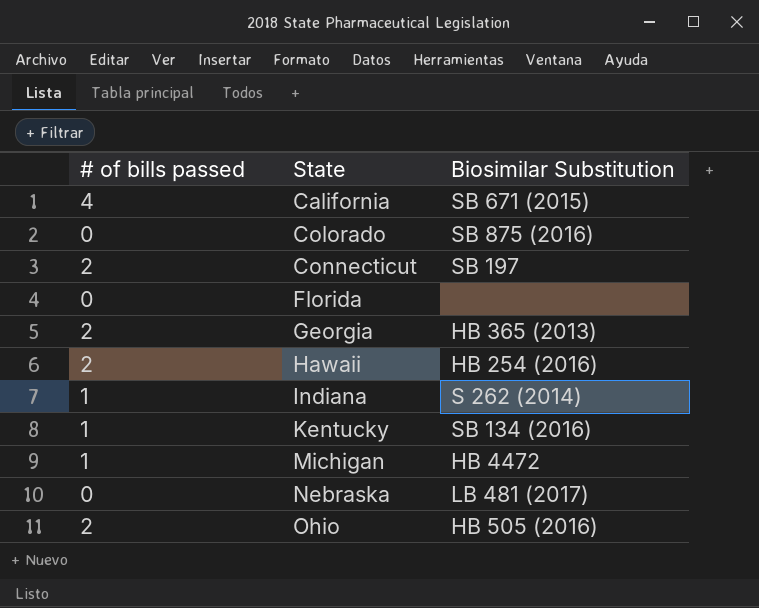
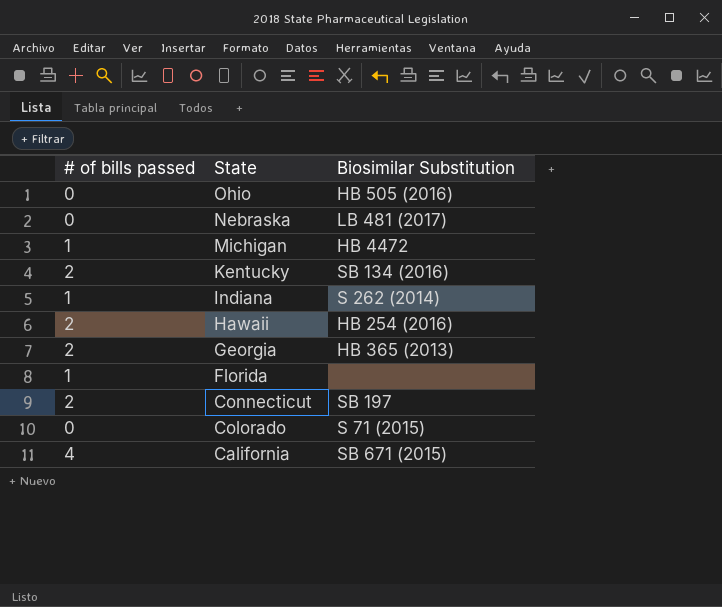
row order: State ascending -> State descending
Ohio | # of bills passed: 2 -> 0
Kentucky | # of bills passed: 1 -> 2
Florida | # of bills passed: 0 -> 1
Colorado | Biosimilar Substitution: SB 875 (2016) -> S 71 (2015)

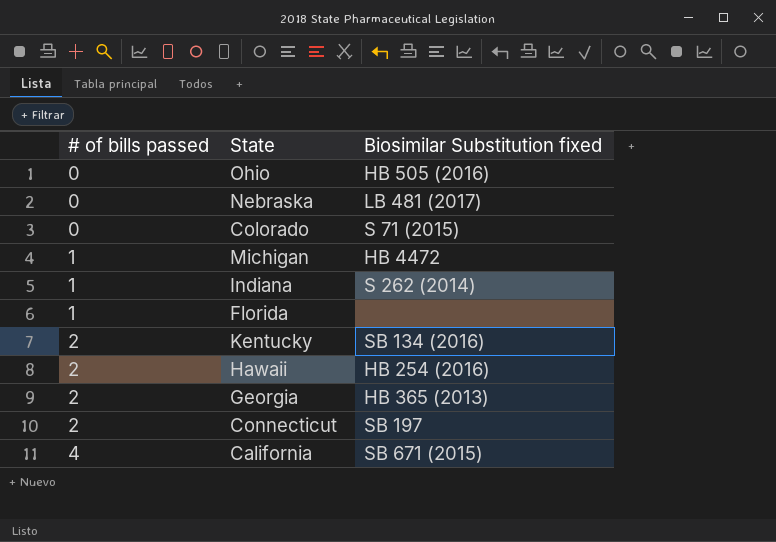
row order: State descending -> # of bills passed ascending
column name: Biosimilar Substitution -> Biosimilar Substitution fixed

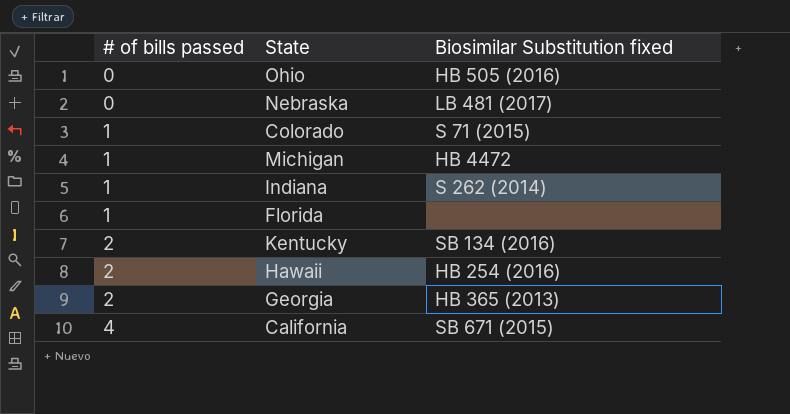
row Connecticut: 2 | SB 197 -> none
Colorado | # of bills passed: 0 -> 1

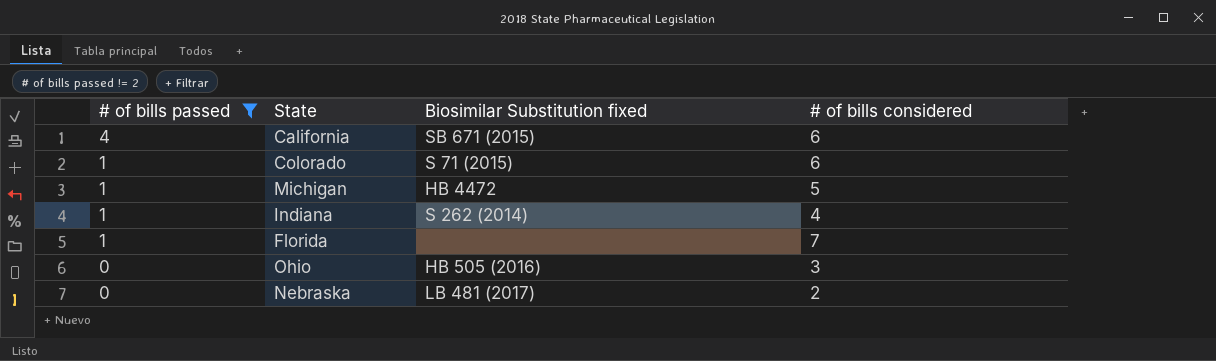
filter: none -> # of bills passed != 2
row order: # of bills passed ascending -> # of bills passed descending
column # of bills considered | position: none -> 4

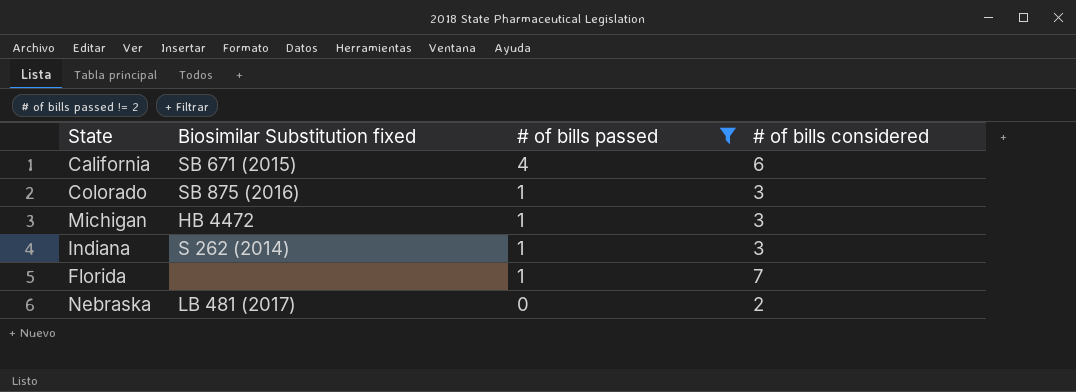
column # of bills passed | position: 1 -> 3
row Ohio: 0 | HB 505 (2016) | 3 -> none
Colorado | Biosimilar Substitution fixed: S 71 (2015) -> SB 875 (2016)
Colorado | # of bills considered: 6 -> 3
Michigan | # of bills considered: 5 -> 3
Indiana | # of bills considered: 4 -> 3

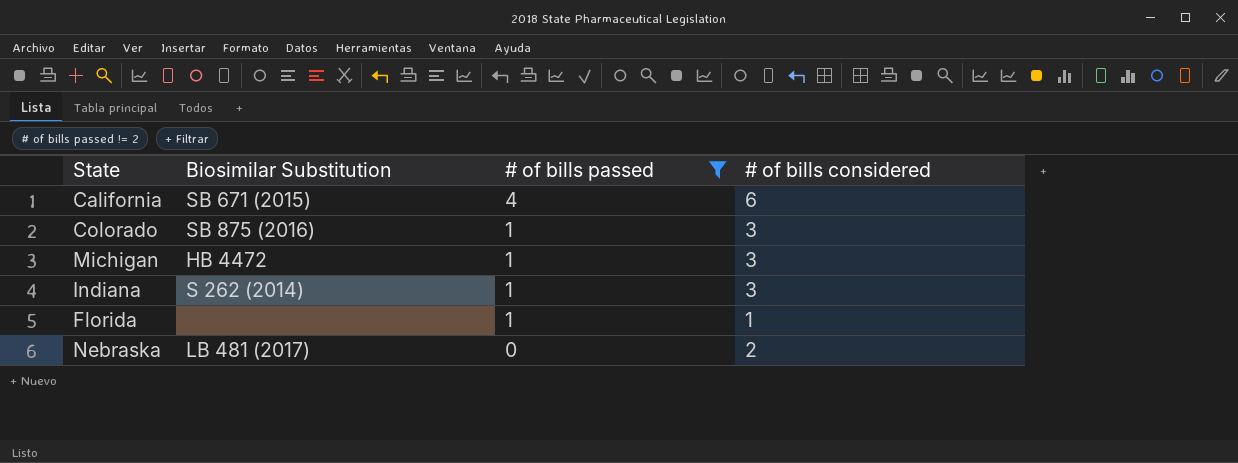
column name: Biosimilar Substitution fixed -> Biosimilar Substitution
Florida | # of bills considered: 7 -> 1

